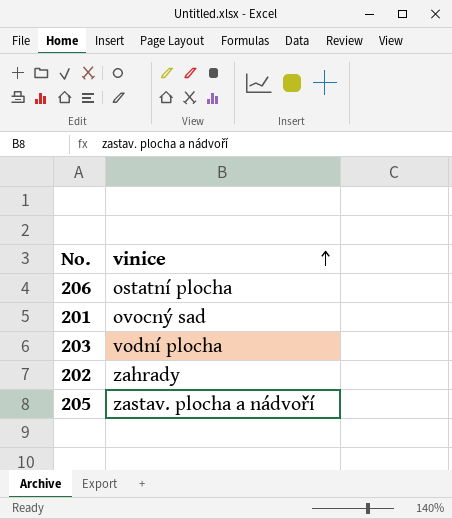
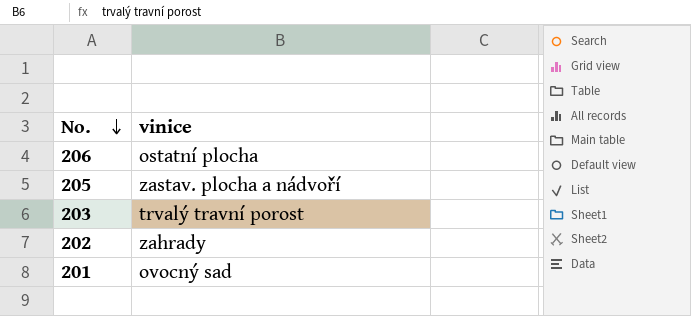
row order: vinice ascending -> No. descending
203 | vinice: vodní plocha -> trvalý travní porost

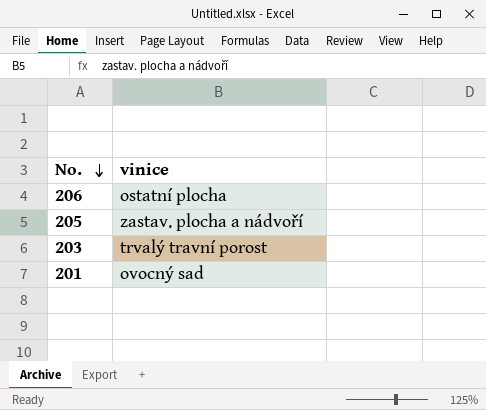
row 202: zahrady -> none

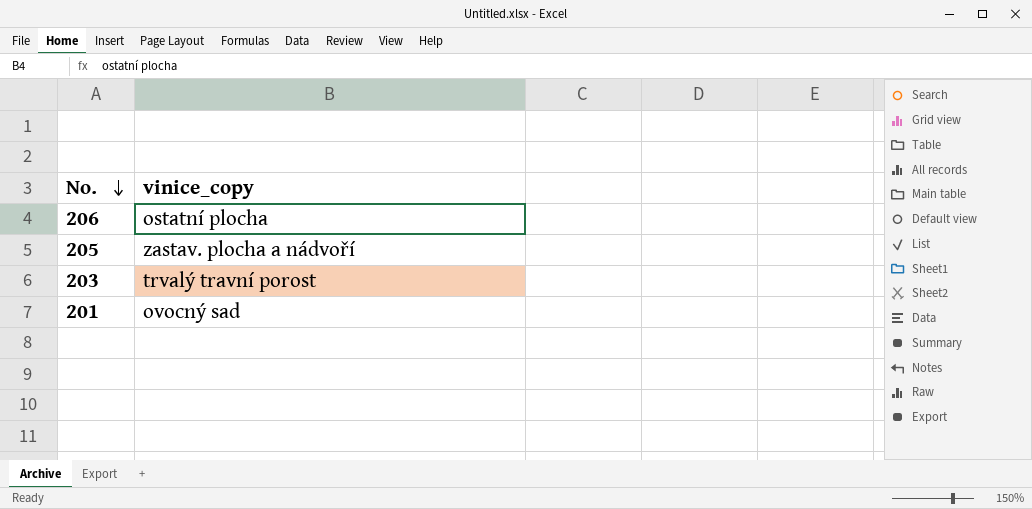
column name: vinice -> vinice_copy

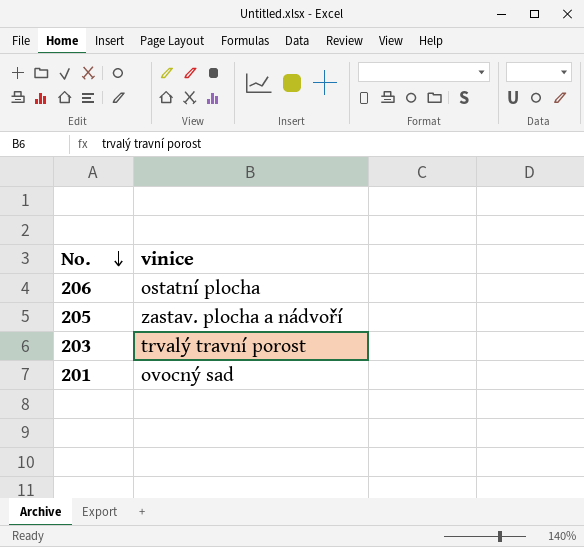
column name: vinice_copy -> vinice

